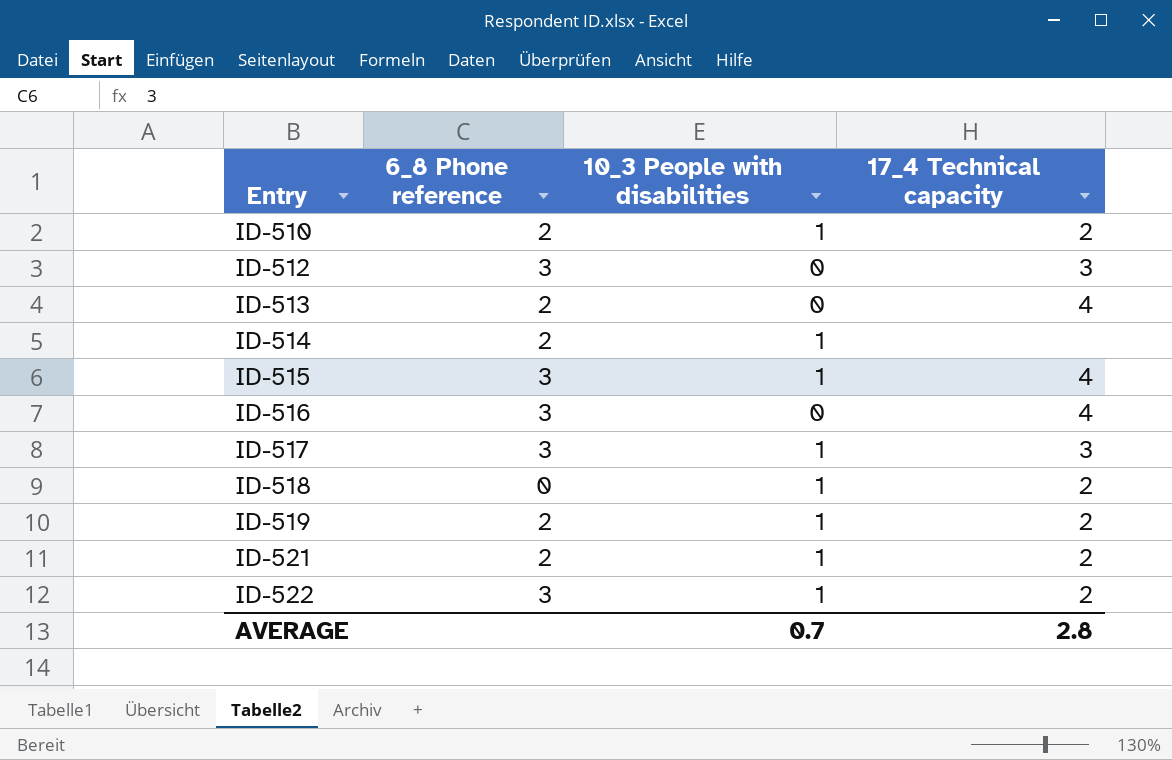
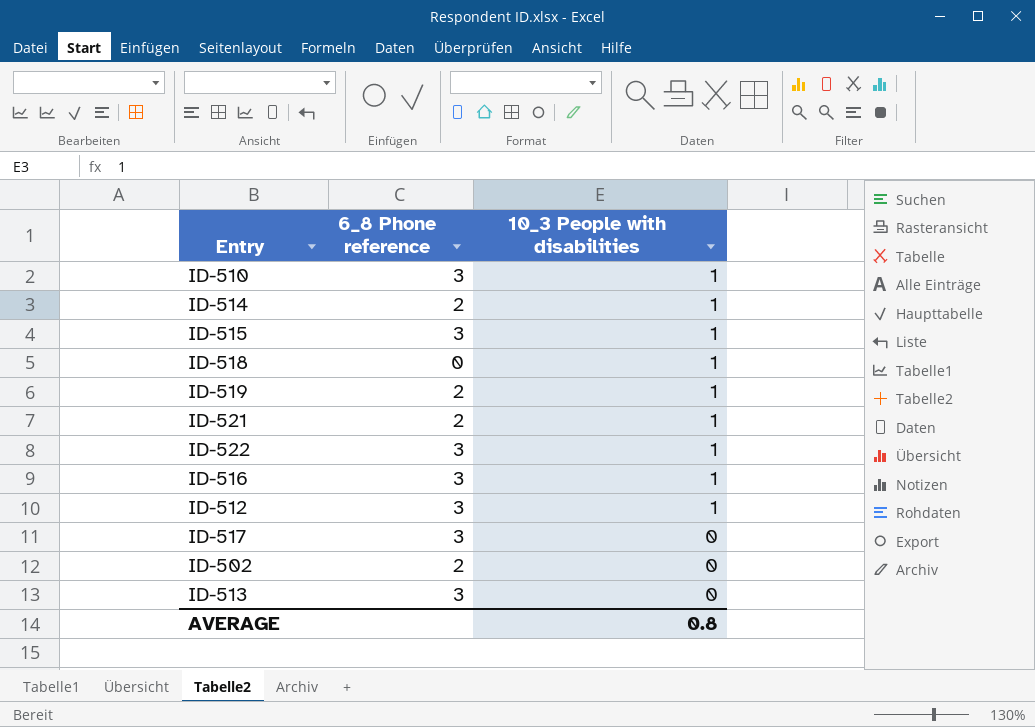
row order: Entry ascending -> 10_3 People with disabilities descending
column 17_4 Technical capacity | position: 4 -> none
ID-510 | 6_8 Phone reference: 2 -> 3
ID-516 | 10_3 People with disabilities: 0 -> 1
ID-512 | 10_3 People with disabilities: 0 -> 1
ID-517 | 10_3 People with disabilities: 1 -> 0
row ID-502: none -> 2 | 0
ID-513 | 6_8 Phone reference: 2 -> 3
AVERAGE | 10_3 People with disabilities: 0.7 -> 0.8

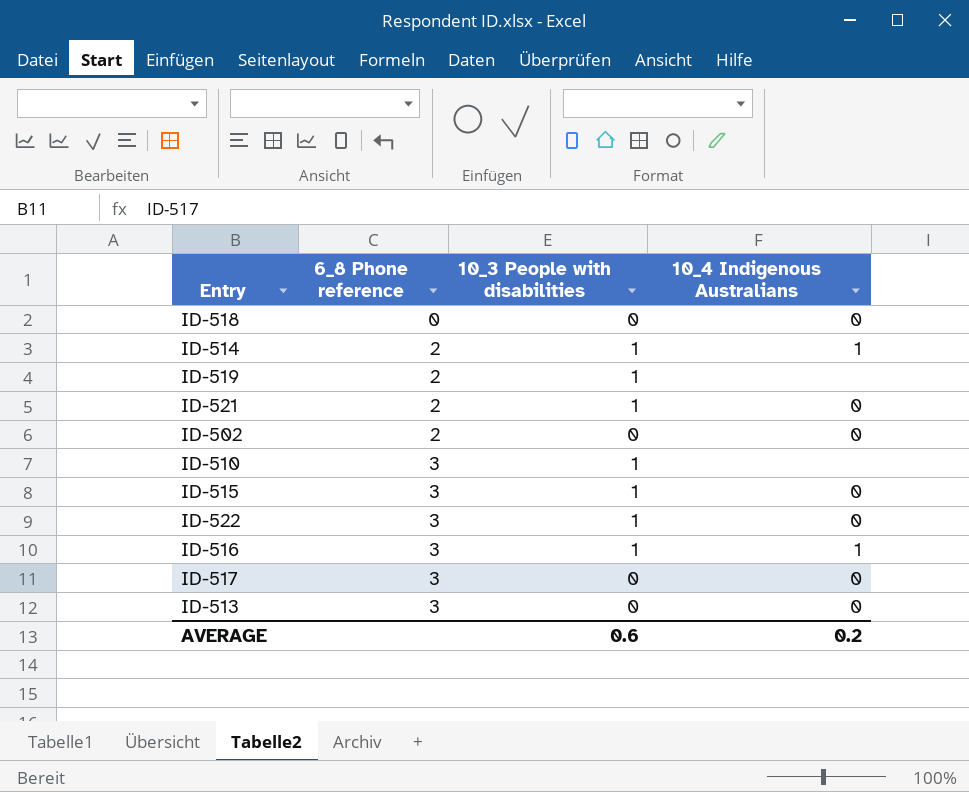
row order: 10_3 People with disabilities descending -> 6_8 Phone reference ascending
column 10_4 Indigenous Australians | position: none -> 4
row ID-512: 3 | 1 -> none
ID-518 | 10_3 People with disabilities: 1 -> 0
AVERAGE | 10_3 People with disabilities: 0.8 -> 0.6

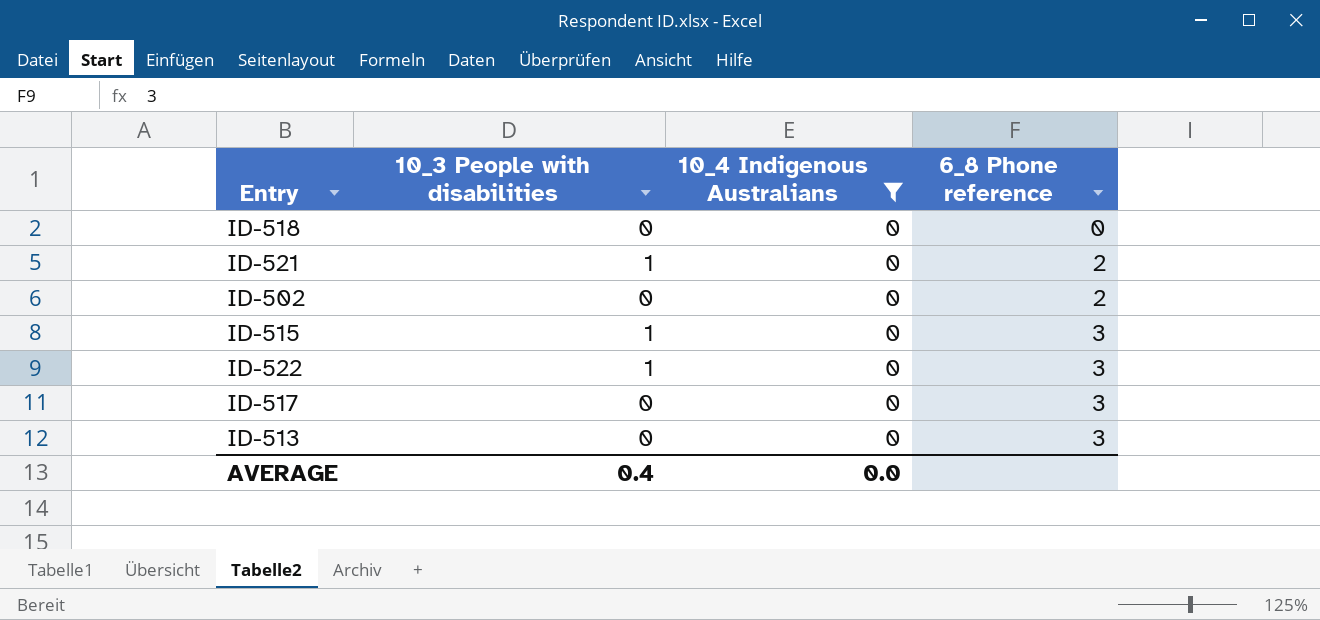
filter: none -> 10_4 Indigenous Australians = 0
column 6_8 Phone reference | position: 2 -> 4
AVERAGE | 10_3 People with disabilities: 0.6 -> 0.4
AVERAGE | 10_4 Indigenous Australians: 0.2 -> 0.0

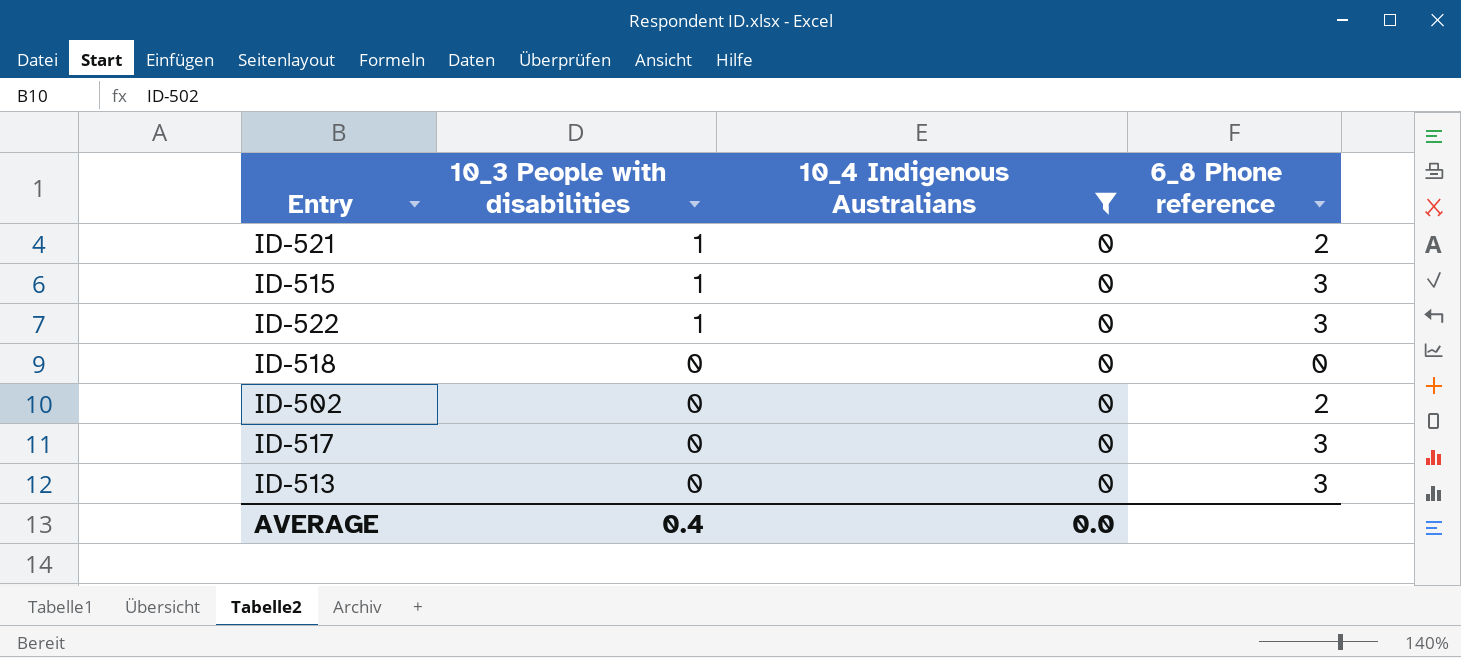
row order: 6_8 Phone reference ascending -> 10_3 People with disabilities descending

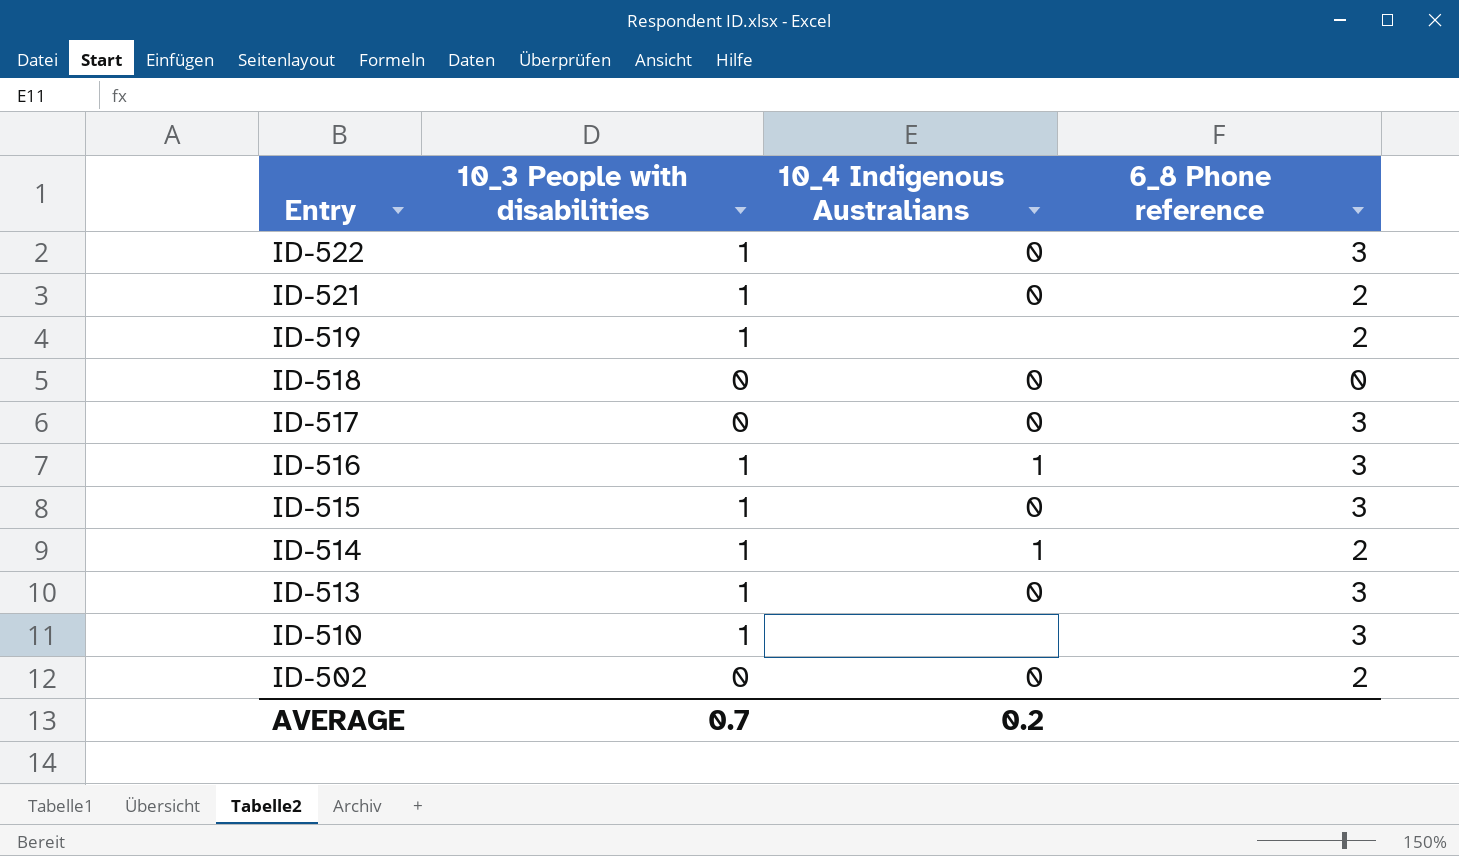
filter: 10_4 Indigenous Australians = 0 -> none
row order: 10_3 People with disabilities descending -> Entry descending
ID-513 | 10_3 People with disabilities: 0 -> 1
AVERAGE | 10_3 People with disabilities: 0.4 -> 0.7
AVERAGE | 10_4 Indigenous Australians: 0.0 -> 0.2

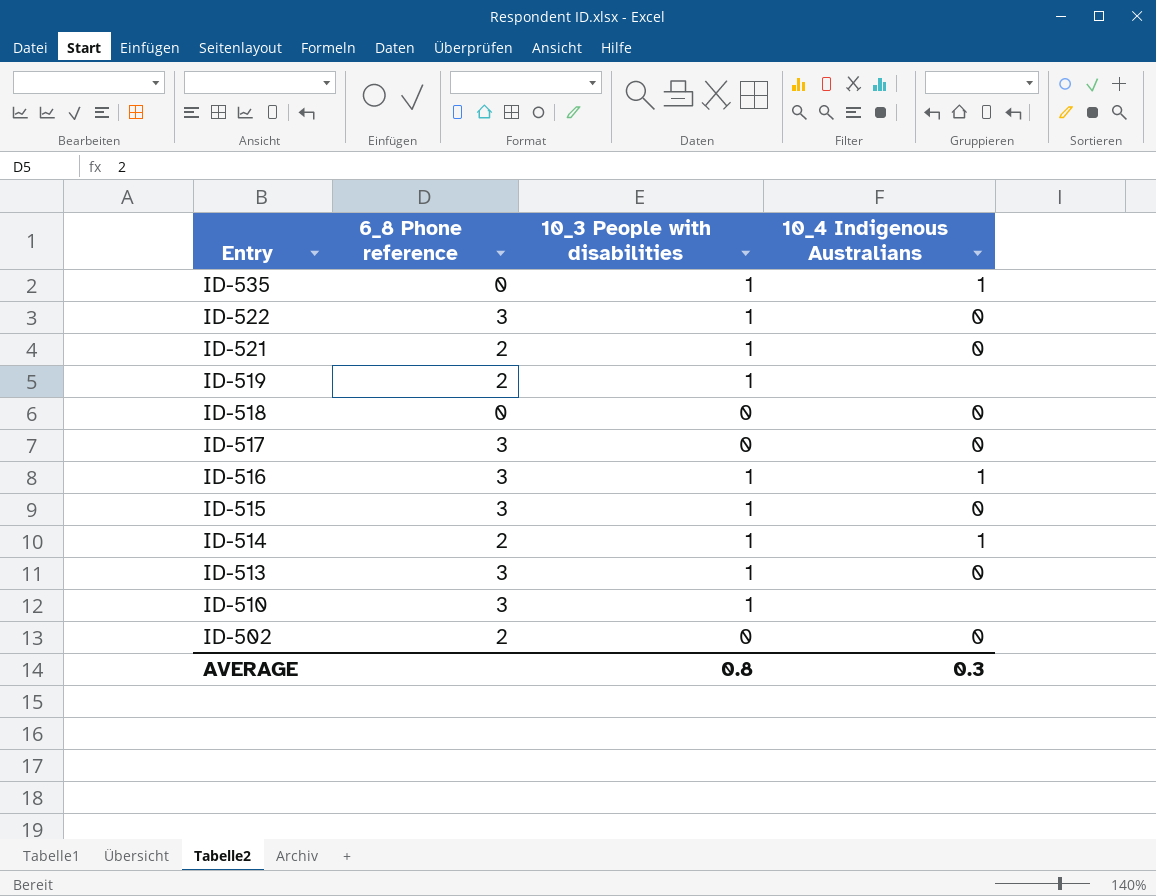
column 6_8 Phone reference | position: 4 -> 2
row ID-535: none -> 0 | 1 | 1
AVERAGE | 10_3 People with disabilities: 0.7 -> 0.8
AVERAGE | 10_4 Indigenous Australians: 0.2 -> 0.3

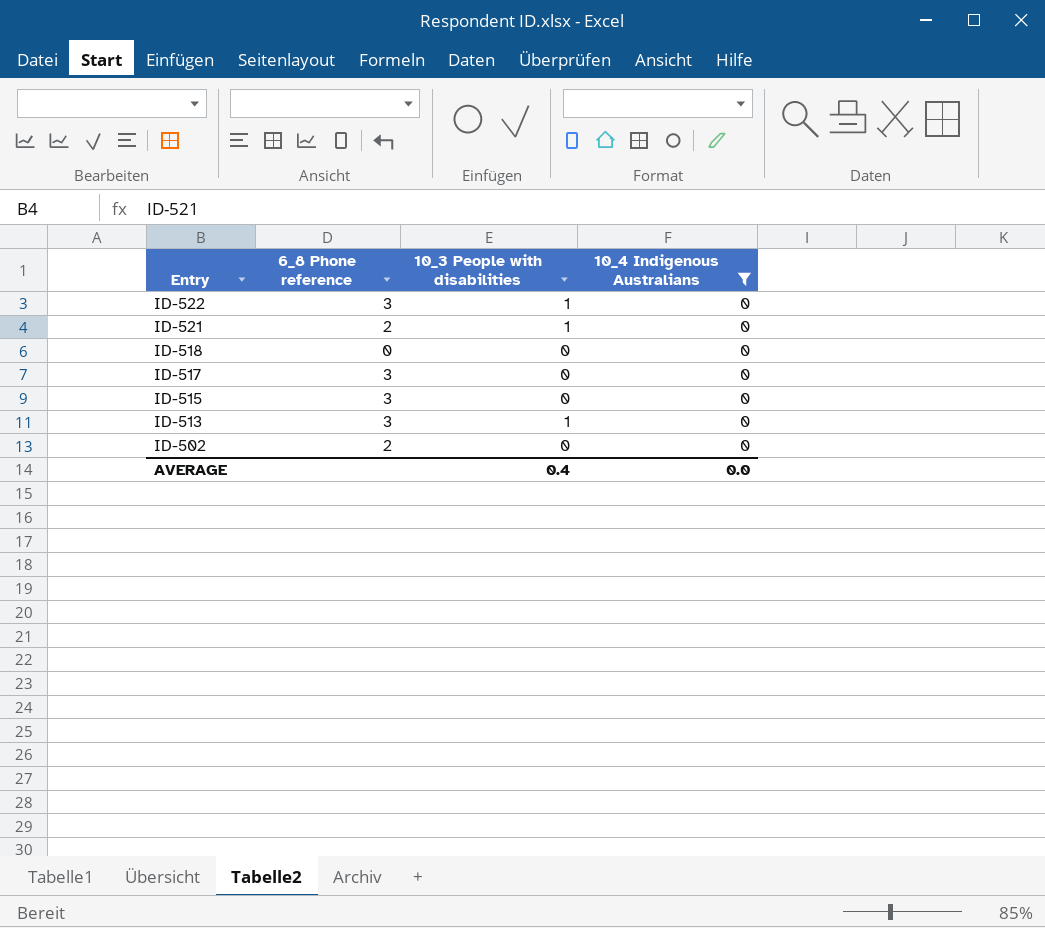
filter: none -> 10_4 Indigenous Australians = 0
ID-515 | 10_3 People with disabilities: 1 -> 0
AVERAGE | 10_3 People with disabilities: 0.8 -> 0.4
AVERAGE | 10_4 Indigenous Australians: 0.3 -> 0.0

